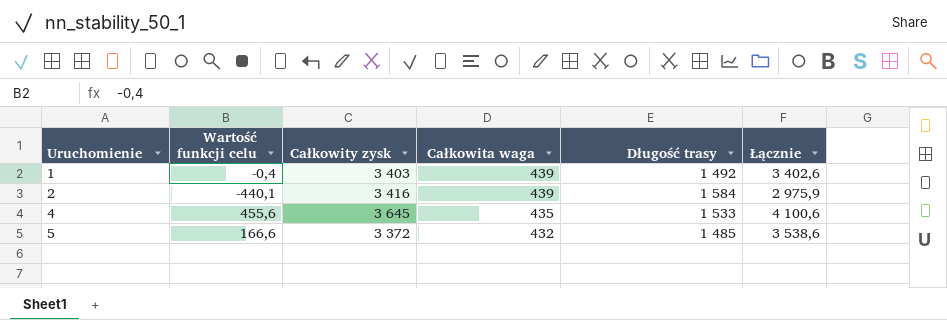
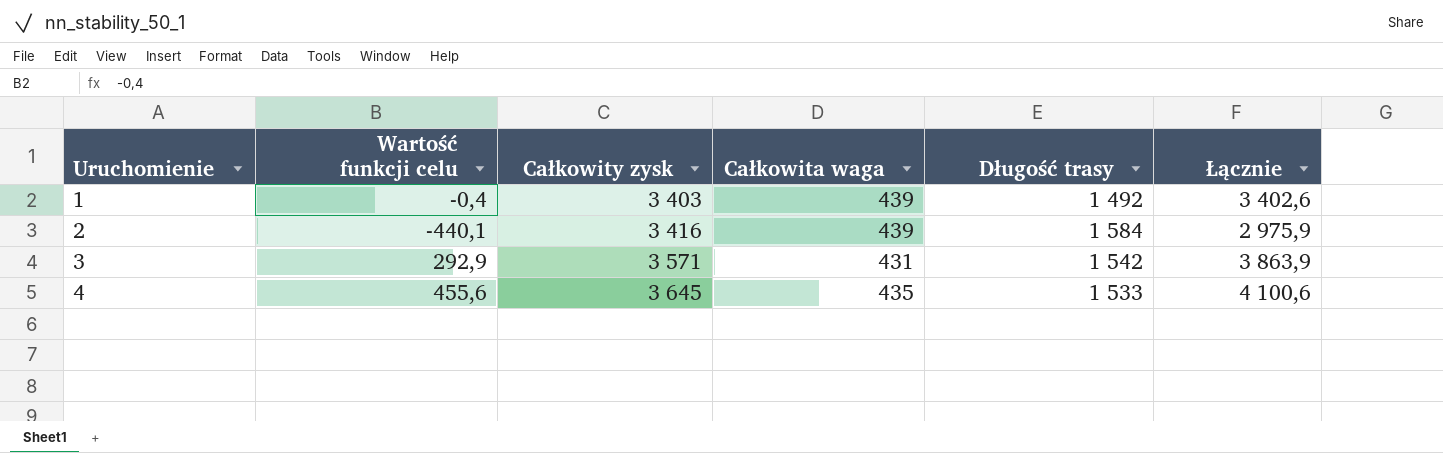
row 5: 166,6 | 3 372 | 432 | 1 485 | 3 538,6 -> none
row 3: none -> 292,9 | 3 571 | 431 | 1 542 | 3 863,9

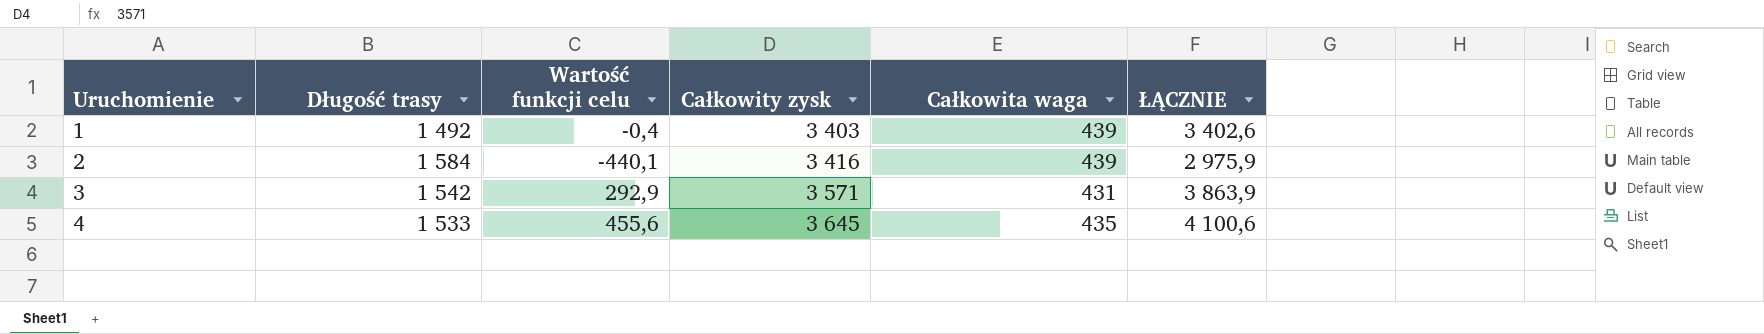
column Długość trasy | position: 5 -> 2
column name: Łącznie -> ŁĄCZNIE

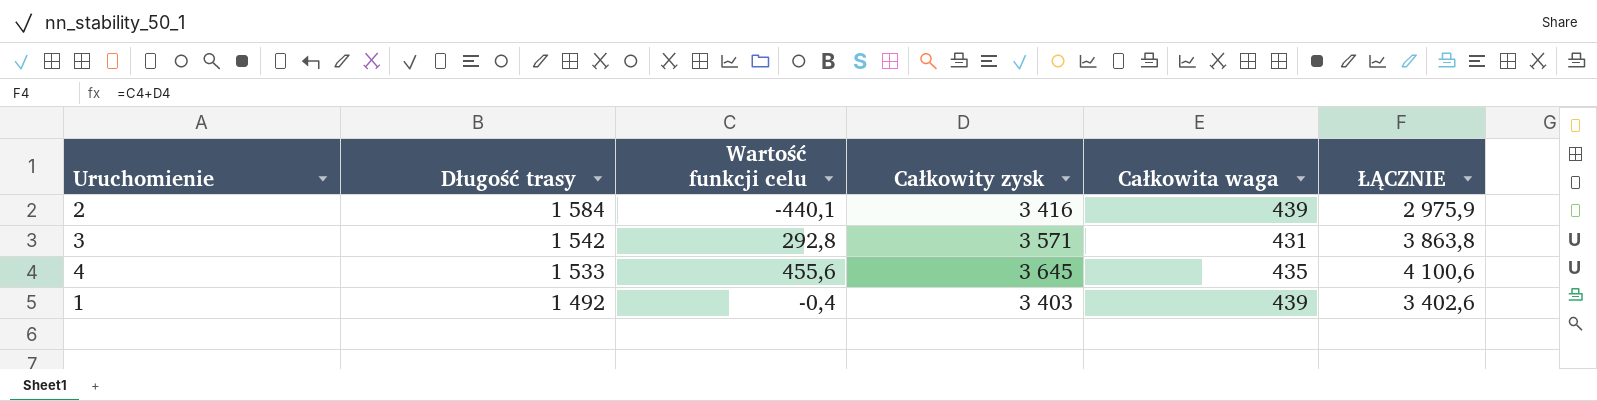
row order: Uruchomienie ascending -> Długość trasy descending
3 | Wartość funkcji celu: 292,9 -> 292,8
3 | ŁĄCZNIE: 3 863,9 -> 3 863,8

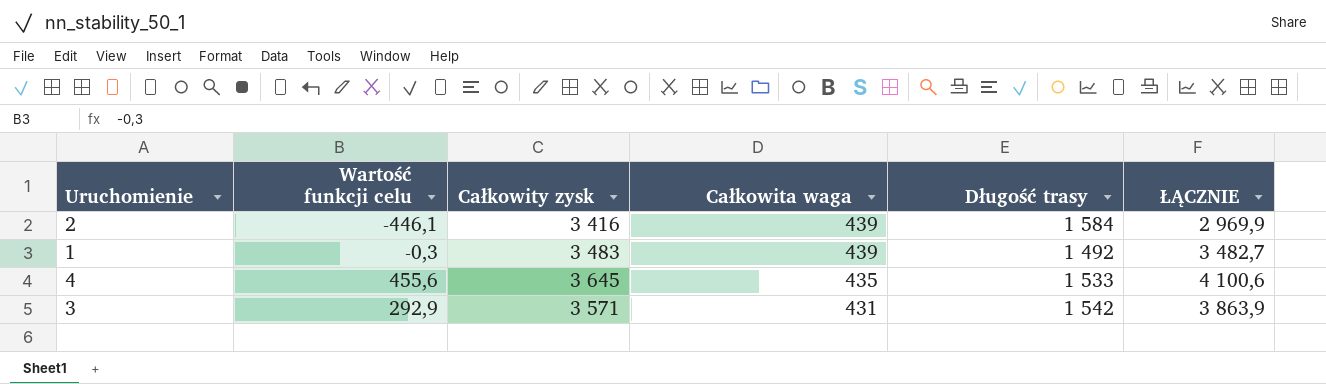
row order: Długość trasy descending -> Całkowita waga descending
column Długość trasy | position: 2 -> 5
2 | Wartość funkcji celu: -440,1 -> -446,1
2 | ŁĄCZNIE: 2 975,9 -> 2 969,9
1 | Wartość funkcji celu: -0,4 -> -0,3
1 | Całkowity zysk: 3 403 -> 3 483
1 | ŁĄCZNIE: 3 402,6 -> 3 482,7
3 | Wartość funkcji celu: 292,8 -> 292,9
3 | ŁĄCZNIE: 3 863,8 -> 3 863,9

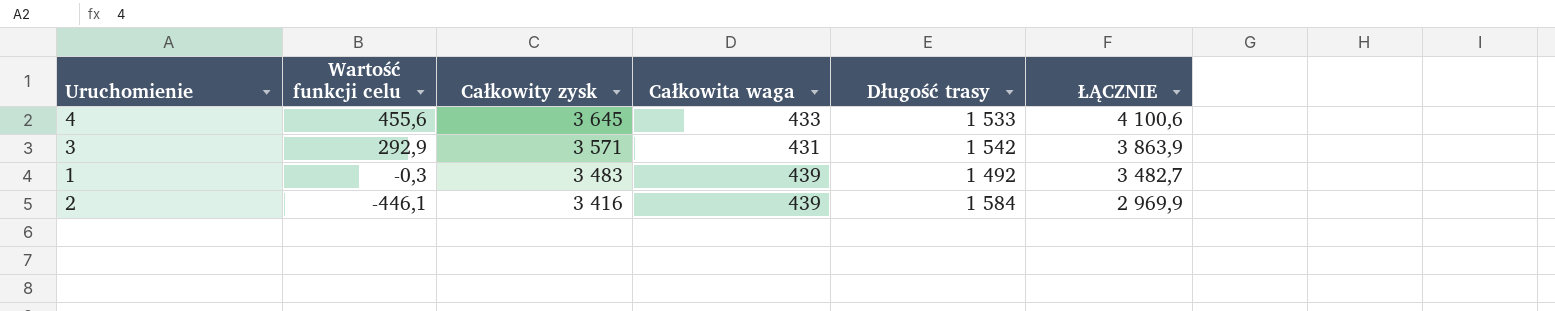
row order: Całkowita waga descending -> Wartość funkcji celu descending
4 | Całkowita waga: 435 -> 433

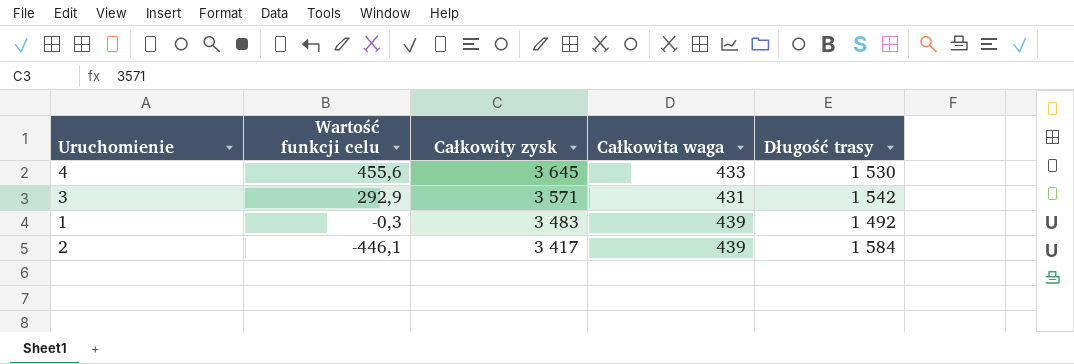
column ŁĄCZNIE | formula: [Wartość funkcji celu] + [Całkowity zysk] -> none
4 | Długość trasy: 1 533 -> 1 530
2 | Całkowity zysk: 3 416 -> 3 417

